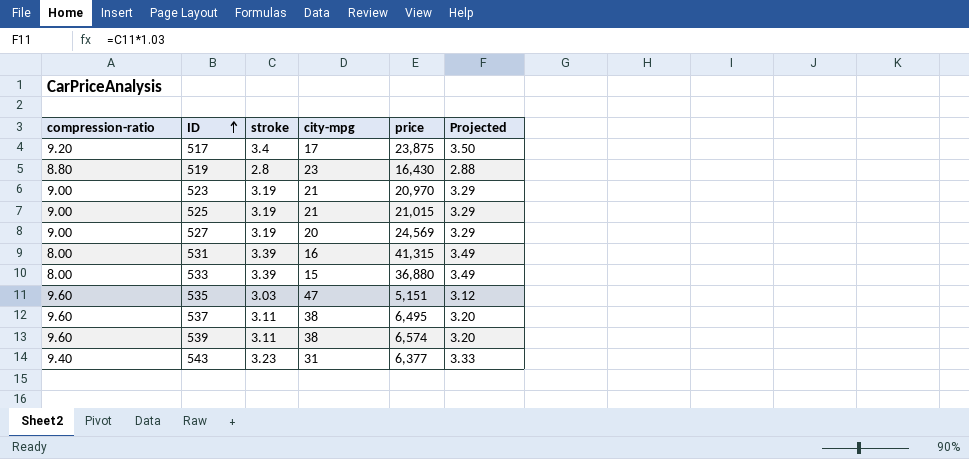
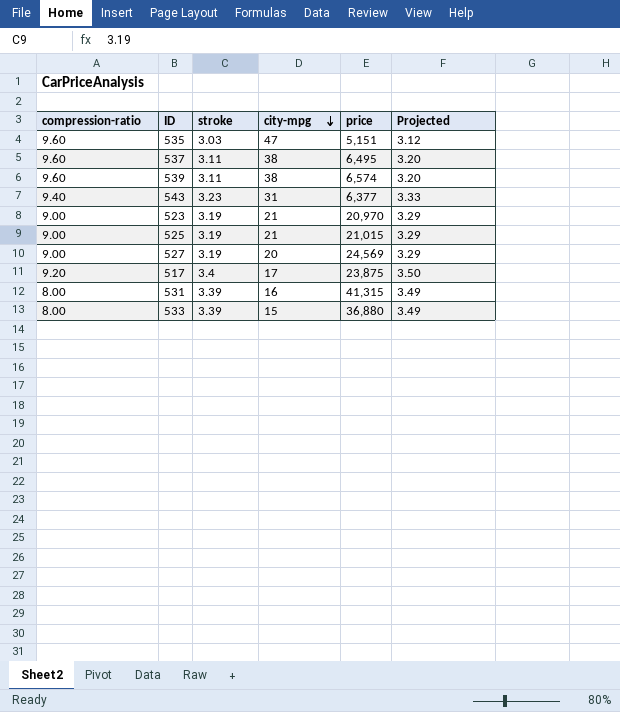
row order: ID ascending -> city-mpg descending
row 519: 8.80 | 2.8 | 23 | 16,430 | 2.88 -> none

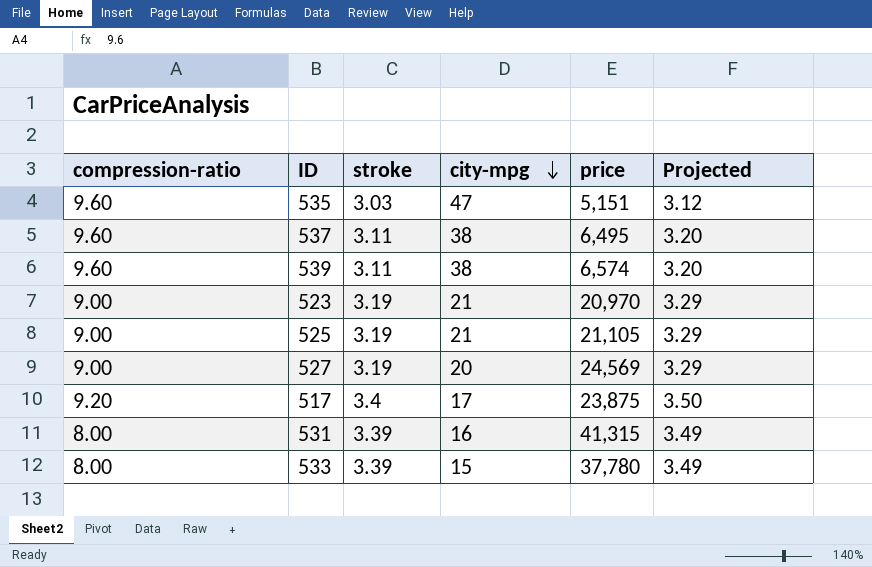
row 543: 9.40 | 3.23 | 31 | 6,377 | 3.33 -> none
525 | price: 21,015 -> 21,105
533 | price: 36,880 -> 37,780

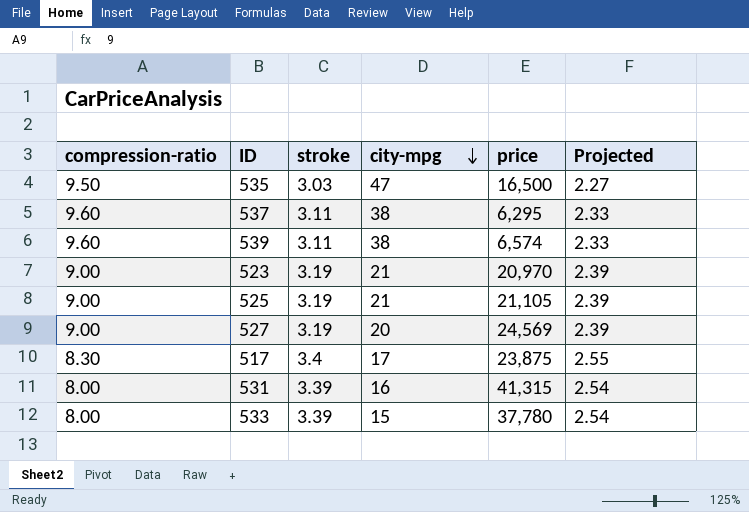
column Projected | formula: [stroke] * 1.03 -> [stroke] * 0.75
535 | compression-ratio: 9.60 -> 9.50
535 | price: 5,151 -> 16,500
537 | price: 6,495 -> 6,295
517 | compression-ratio: 9.20 -> 8.30

